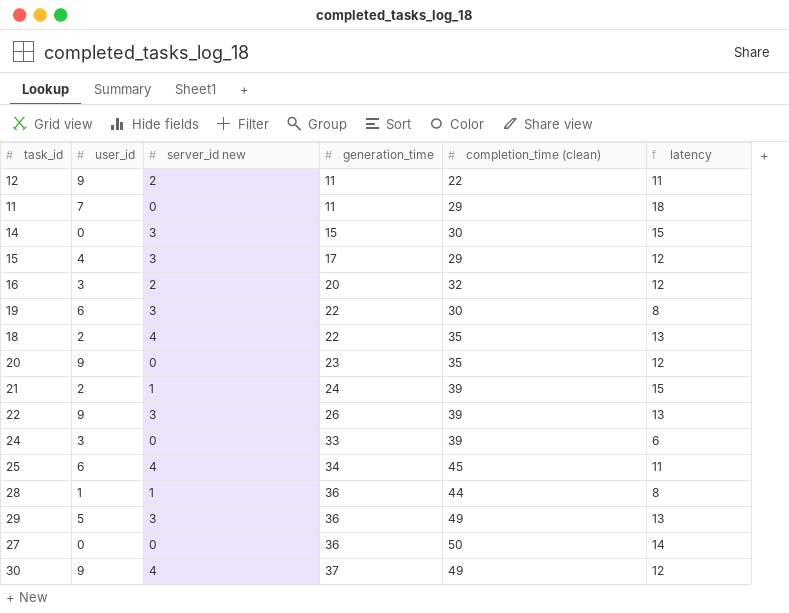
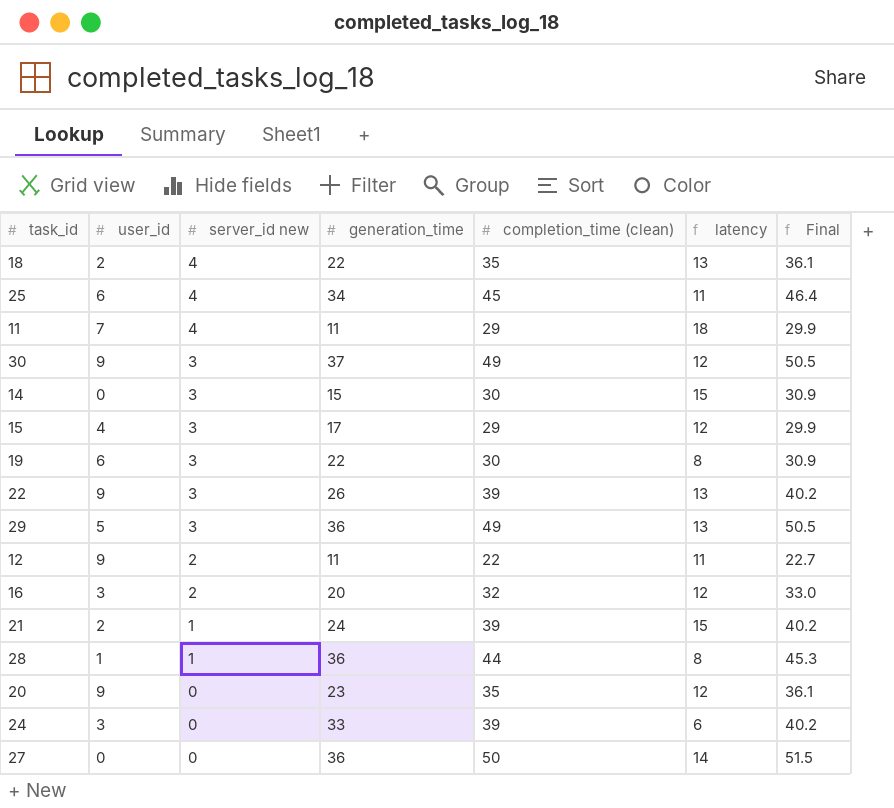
row order: generation_time ascending -> server_id new descending
column Final | formula: none -> [completion_time (clean)] * 1.03
11 | server_id new: 0 -> 4
30 | server_id new: 4 -> 3

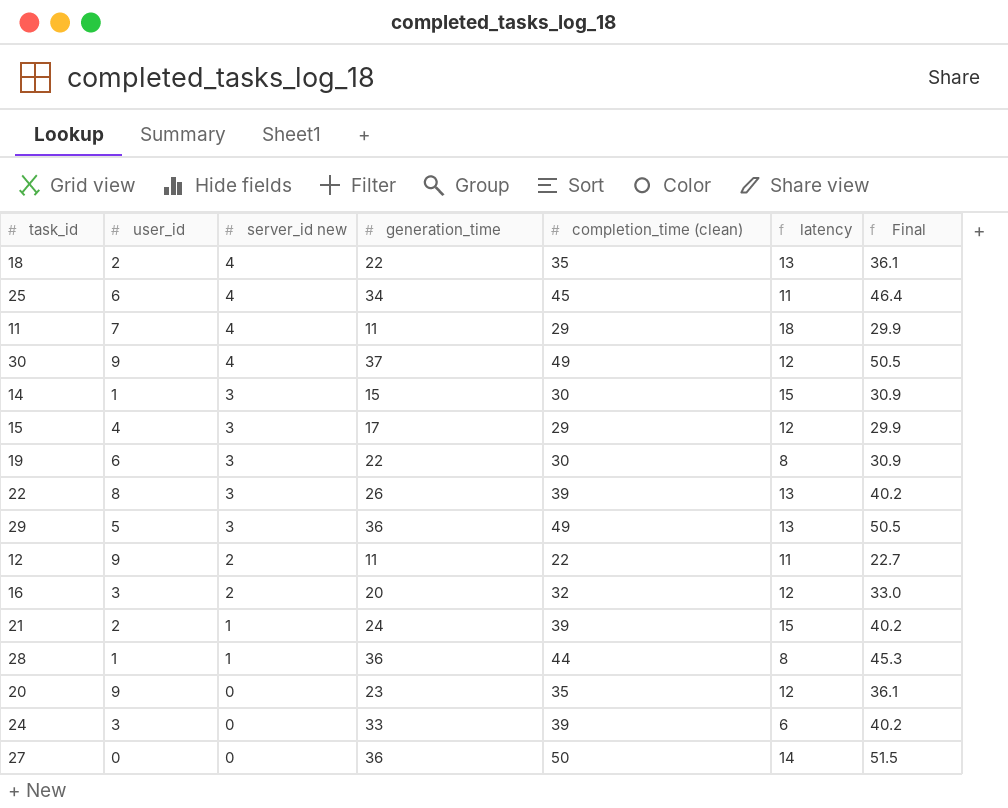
30 | server_id new: 3 -> 4
14 | user_id: 0 -> 1
22 | user_id: 9 -> 8

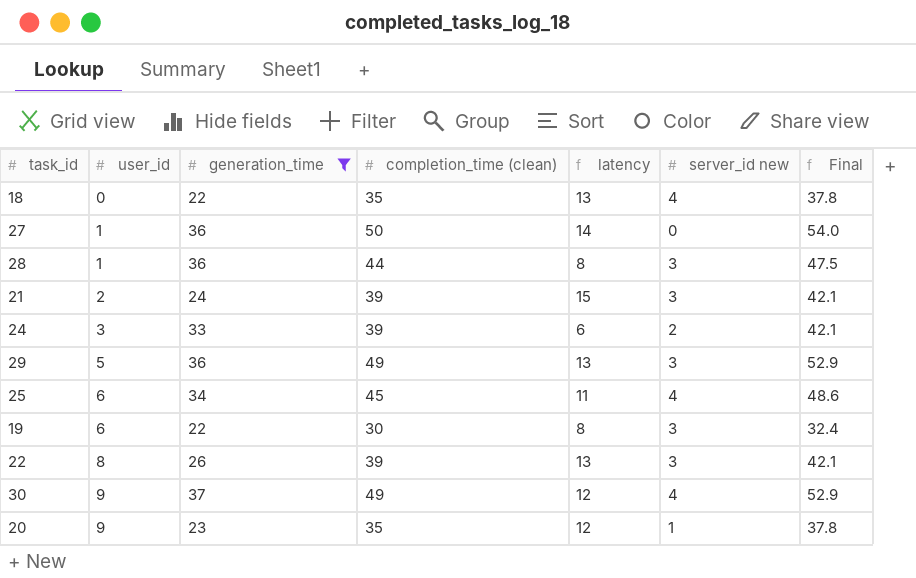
filter: none -> generation_time >= 22
row order: server_id new descending -> user_id ascending
column server_id new | position: 3 -> 6
column Final | formula: [completion_time (clean)] * 1.03 -> [completion_time (clean)] * 1.08
18 | user_id: 2 -> 0
27 | user_id: 0 -> 1
28 | server_id new: 1 -> 3
21 | server_id new: 1 -> 3
24 | server_id new: 0 -> 2
20 | server_id new: 0 -> 1

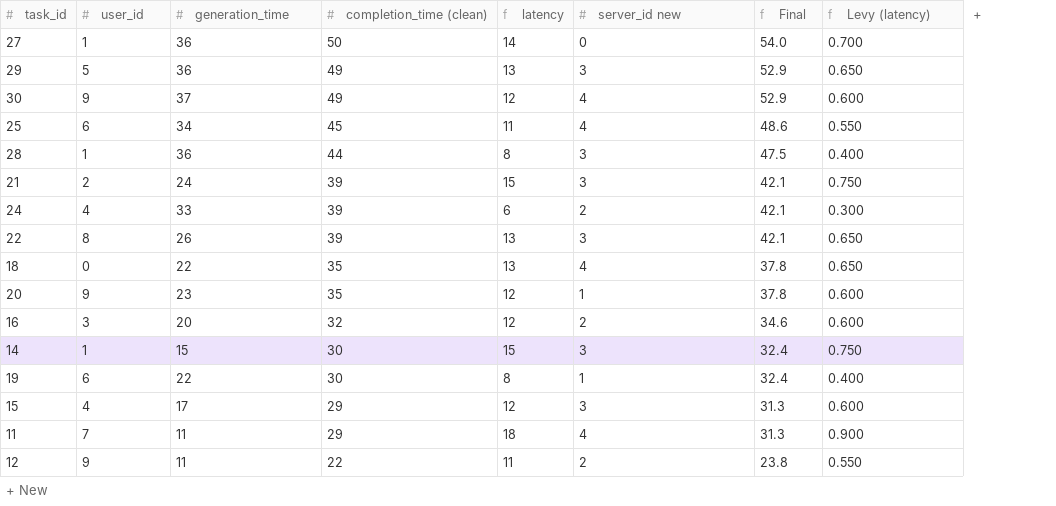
filter: generation_time >= 22 -> none
row order: user_id ascending -> completion_time (clean) descending
column Levy (latency) | formula: none -> [latency] * 0.05
24 | user_id: 3 -> 4
19 | server_id new: 3 -> 1

